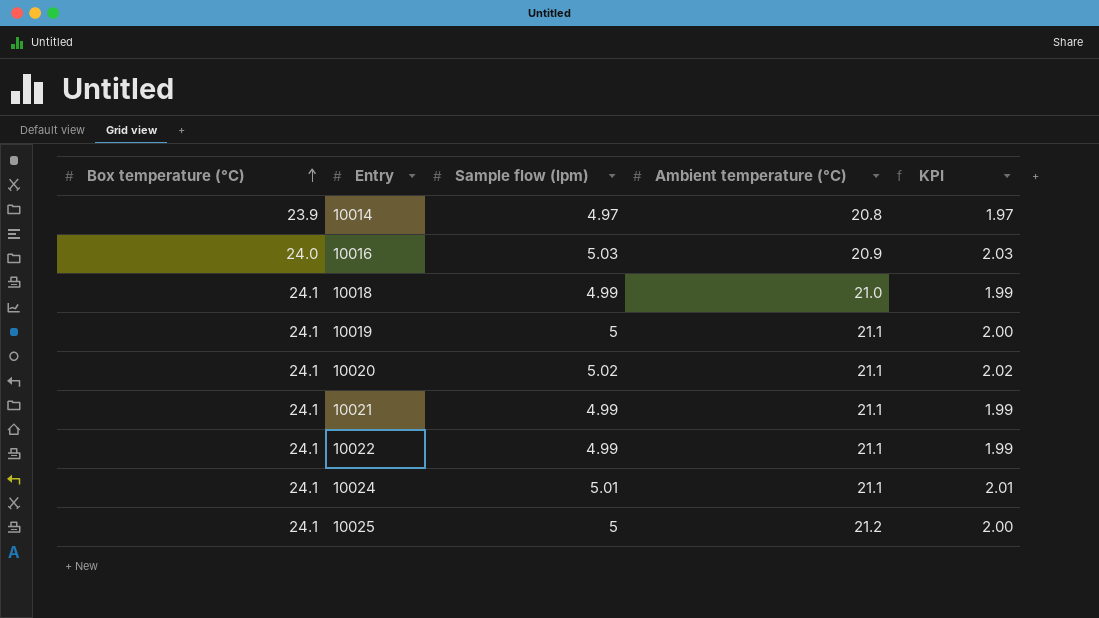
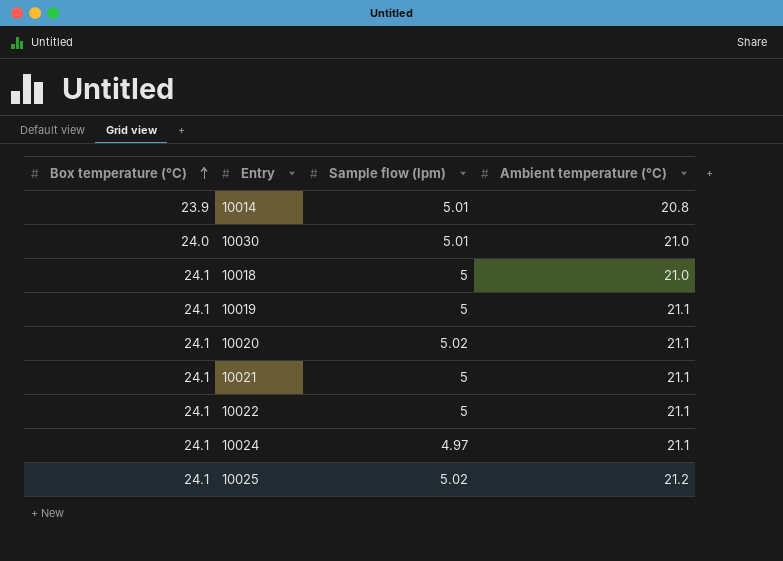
column KPI | formula: [Sample flow (lpm)] - 3 -> none
row 10016: 24.0 | 5.03 | 20.9 | 2.03 -> none
10014 | Sample flow (lpm): 4.97 -> 5.01
row 10030: none -> 24.0 | 5.01 | 21.0
10018 | Sample flow (lpm): 4.99 -> 5
10021 | Sample flow (lpm): 4.99 -> 5
10022 | Sample flow (lpm): 4.99 -> 5
10024 | Sample flow (lpm): 5.01 -> 4.97
10025 | Sample flow (lpm): 5 -> 5.02

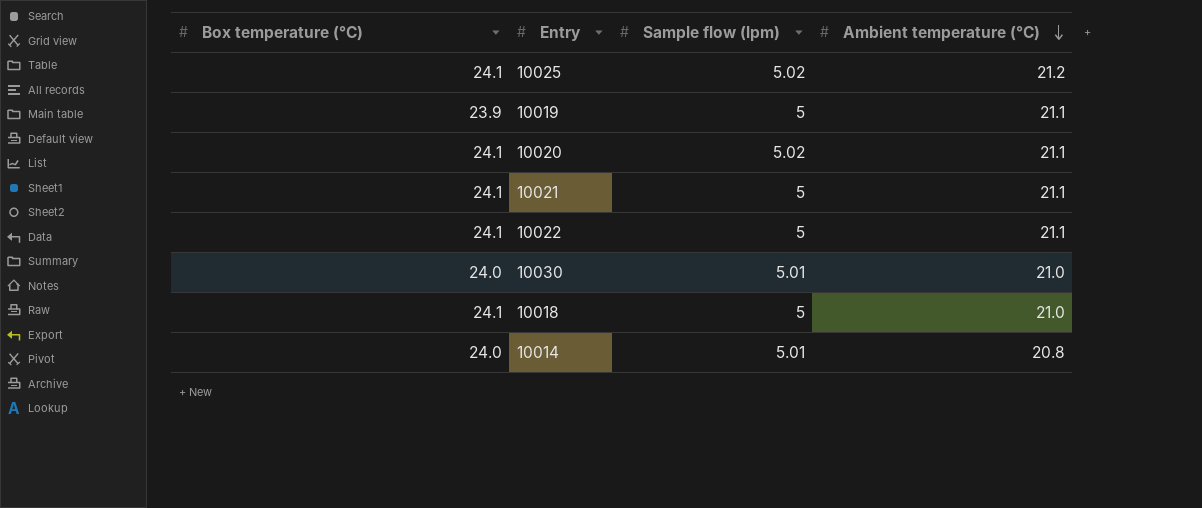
row order: Box temperature (°C) ascending -> Ambient temperature (°C) descending
row 10024: 24.1 | 4.97 | 21.1 -> none
10019 | Box temperature (°C): 24.1 -> 23.9
10014 | Box temperature (°C): 23.9 -> 24.0

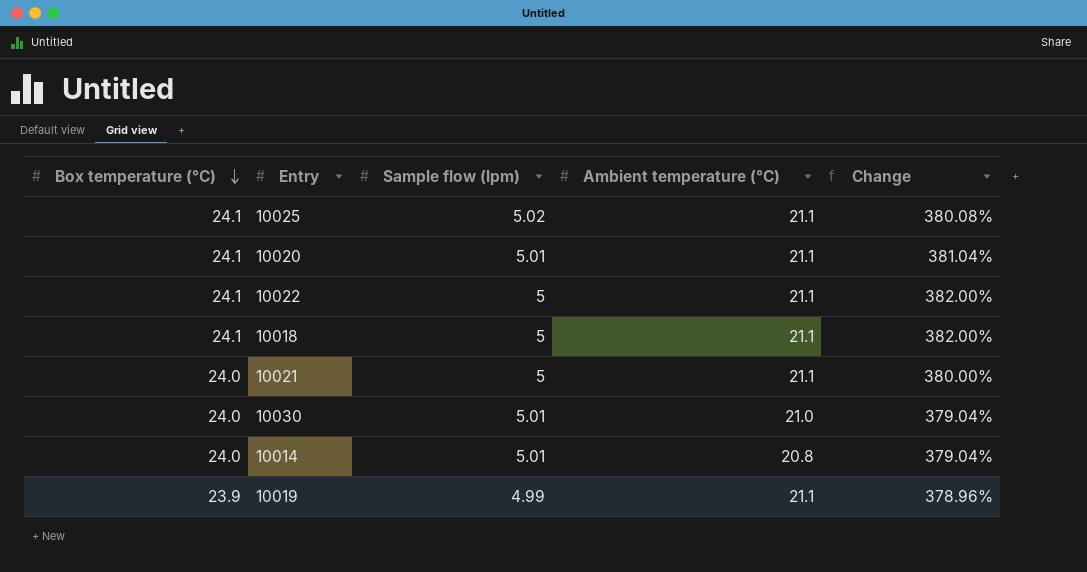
row order: Ambient temperature (°C) descending -> Box temperature (°C) descending
column Change | formula: none -> ([Box temperature (°C)] - [Sample flow (lpm)]) / [Sample flow (lpm)]
10025 | Ambient temperature (°C): 21.2 -> 21.1
10020 | Sample flow (lpm): 5.02 -> 5.01
10018 | Ambient temperature (°C): 21.0 -> 21.1
10021 | Box temperature (°C): 24.1 -> 24.0
10019 | Sample flow (lpm): 5 -> 4.99

